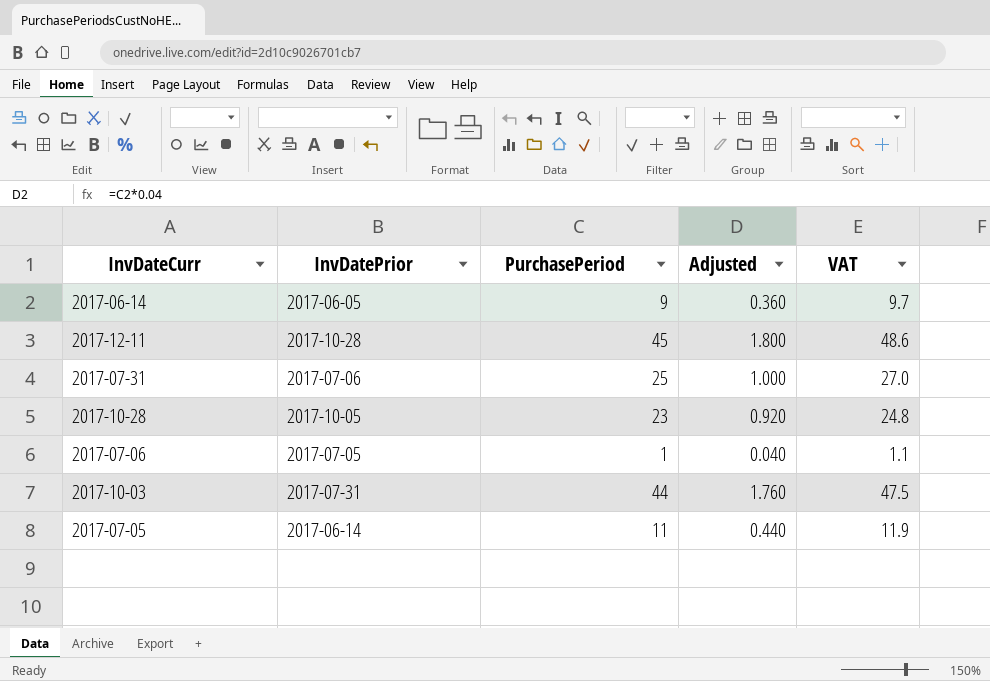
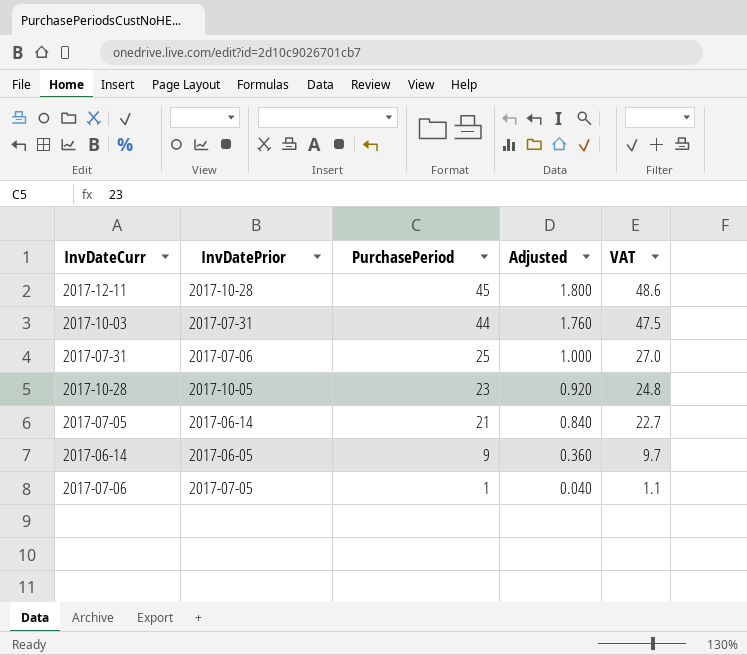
row order: none -> PurchasePeriod descending
2017-07-05 | PurchasePeriod: 11 -> 21
2017-07-05 | Adjusted: 0.440 -> 0.840
2017-07-05 | VAT: 11.9 -> 22.7

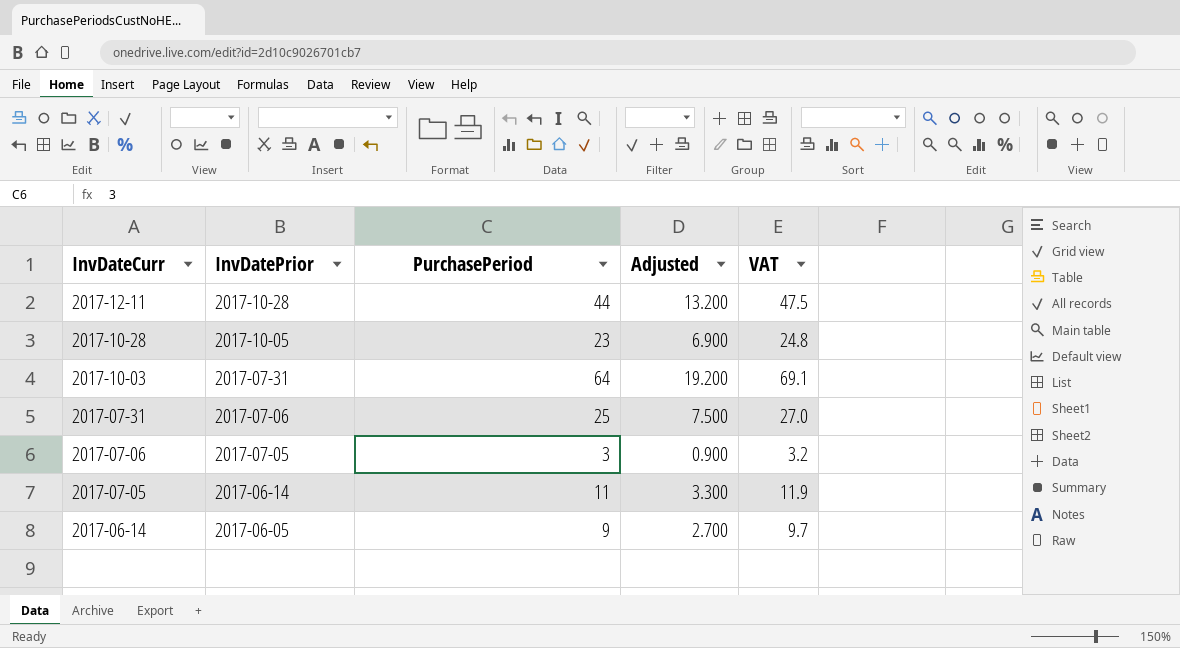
row order: PurchasePeriod descending -> InvDateCurr descending
column Adjusted | formula: [PurchasePeriod] * 0.04 -> [PurchasePeriod] * 0.3
2017-12-11 | PurchasePeriod: 45 -> 44
2017-12-11 | VAT: 48.6 -> 47.5
2017-10-03 | PurchasePeriod: 44 -> 64
2017-10-03 | VAT: 47.5 -> 69.1
2017-07-06 | PurchasePeriod: 1 -> 3
2017-07-06 | VAT: 1.1 -> 3.2
2017-07-05 | PurchasePeriod: 21 -> 11
2017-07-05 | VAT: 22.7 -> 11.9

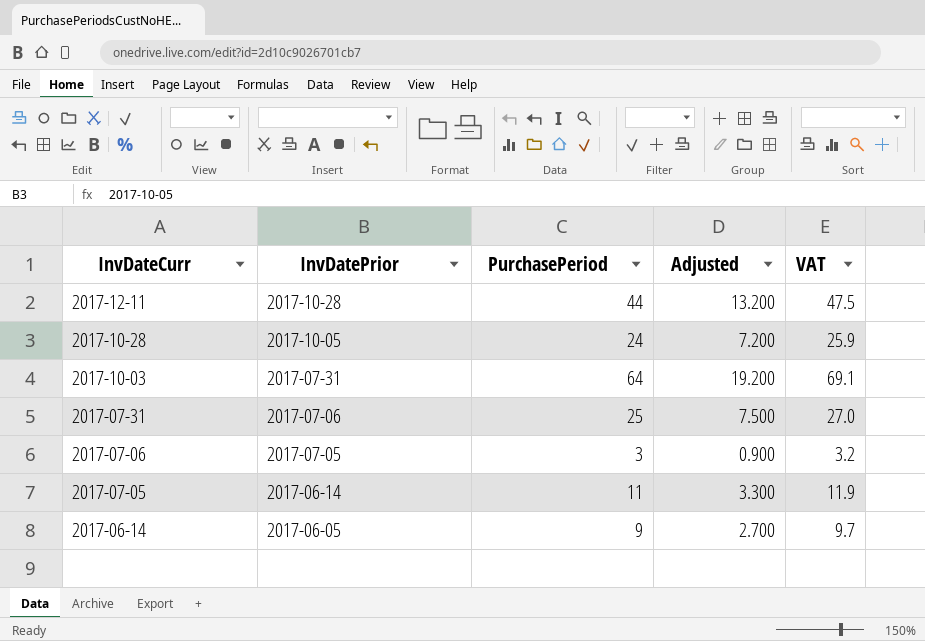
2017-10-28 | PurchasePeriod: 23 -> 24
2017-10-28 | Adjusted: 6.900 -> 7.200
2017-10-28 | VAT: 24.8 -> 25.9

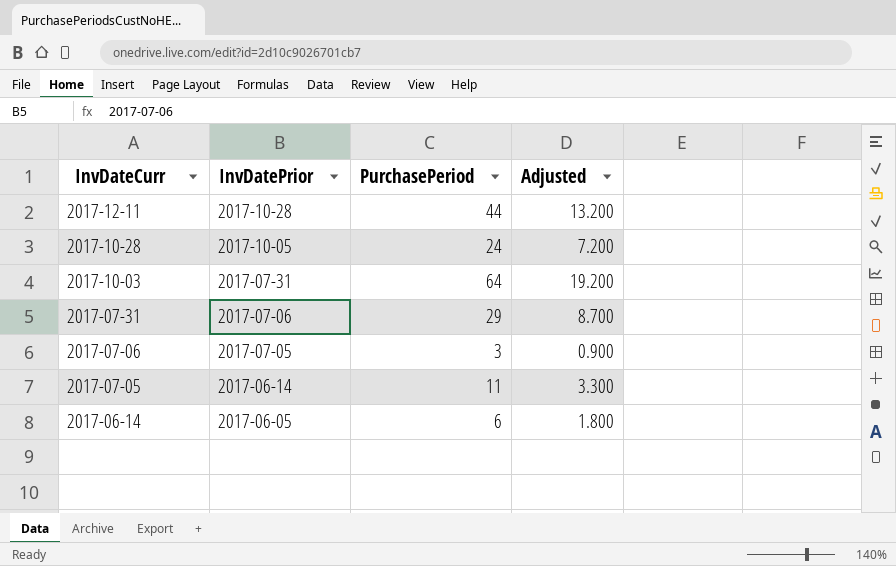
column VAT | formula: [PurchasePeriod] * 1.08 -> none
2017-07-31 | PurchasePeriod: 25 -> 29
2017-07-31 | Adjusted: 7.500 -> 8.700
2017-06-14 | PurchasePeriod: 9 -> 6
2017-06-14 | Adjusted: 2.700 -> 1.800

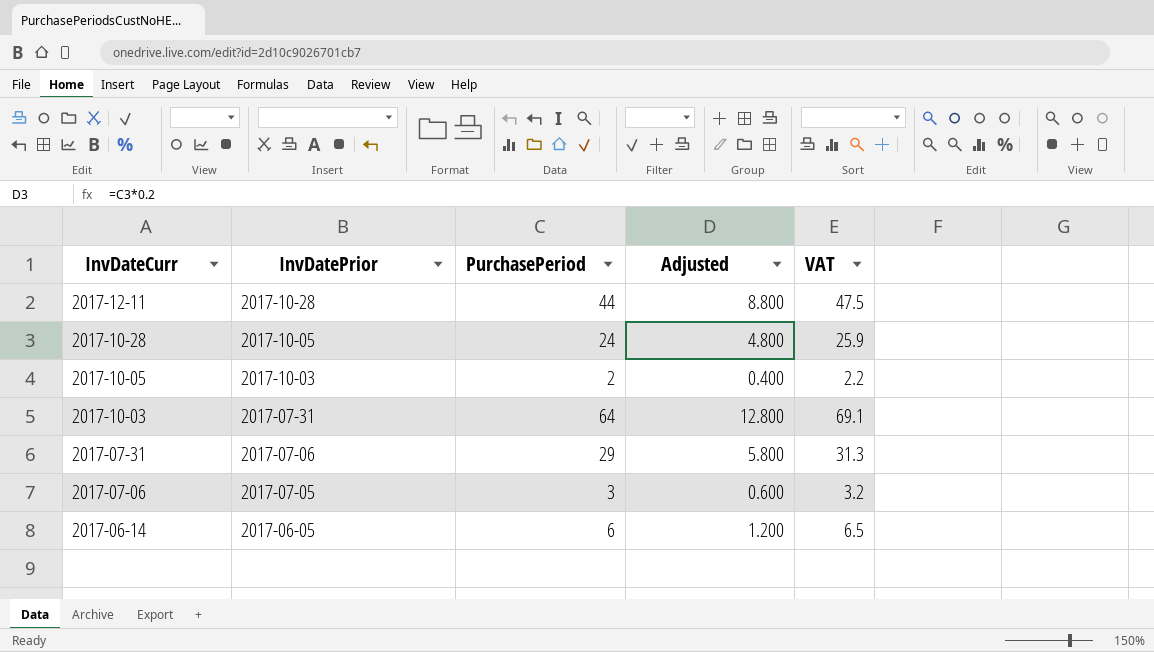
column Adjusted | formula: [PurchasePeriod] * 0.3 -> [PurchasePeriod] * 0.2
column VAT | formula: none -> [PurchasePeriod] * 1.08
row 2017-07-05: 2017-06-14 | 11 | 3.300 -> none
row 2017-10-05: none -> 2017-10-03 | 2 | 0.400 | 2.2

